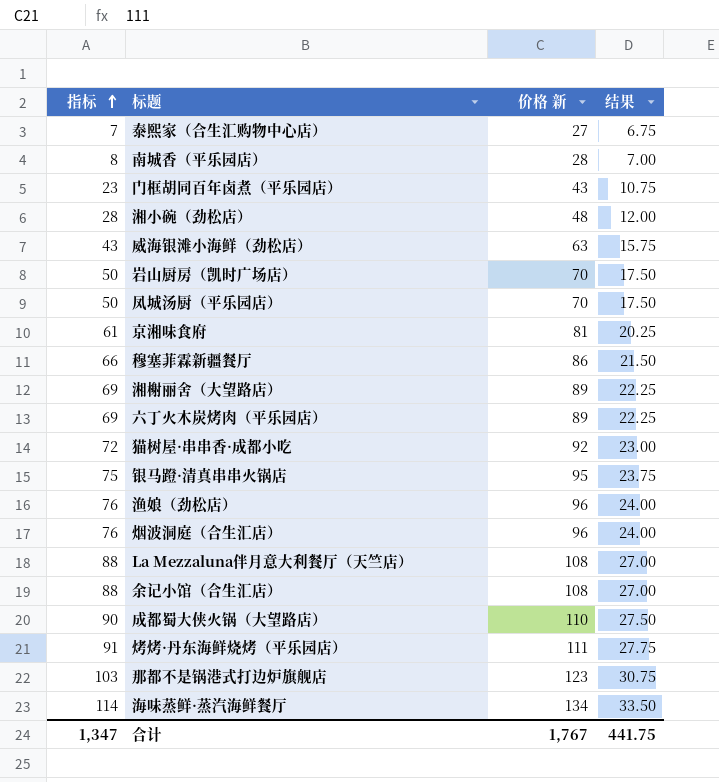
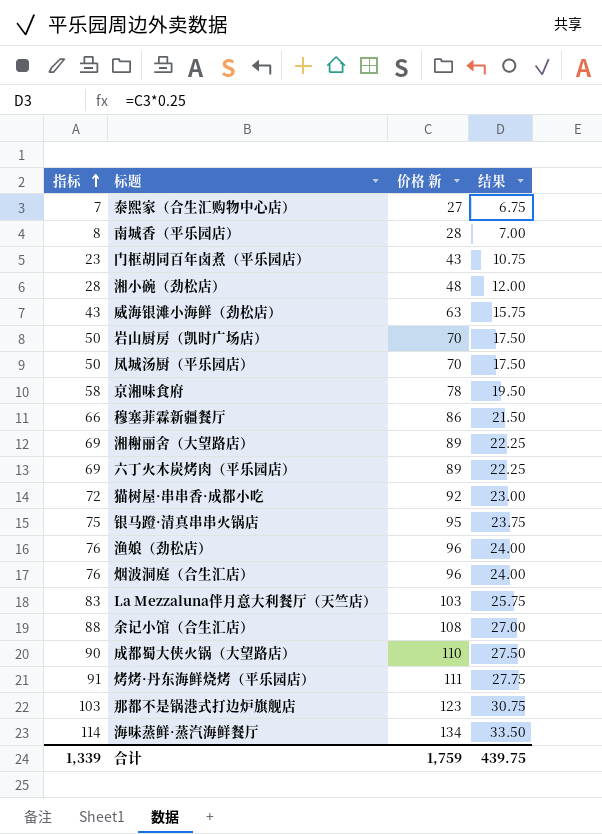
京湘味食府 | 指标: 61 -> 58
京湘味食府 | 价格 新: 81 -> 78
京湘味食府 | 结果: 20.25 -> 19.50
La Mezzaluna伴月意大利餐厅（天竺店） | 指标: 88 -> 83
La Mezzaluna伴月意大利餐厅（天竺店） | 价格 新: 108 -> 103
La Mezzaluna伴月意大利餐厅（天竺店） | 结果: 27.00 -> 25.75
合计 | 指标: 1,347 -> 1,339
合计 | 价格 新: 1,767 -> 1,759
合计 | 结果: 441.75 -> 439.75

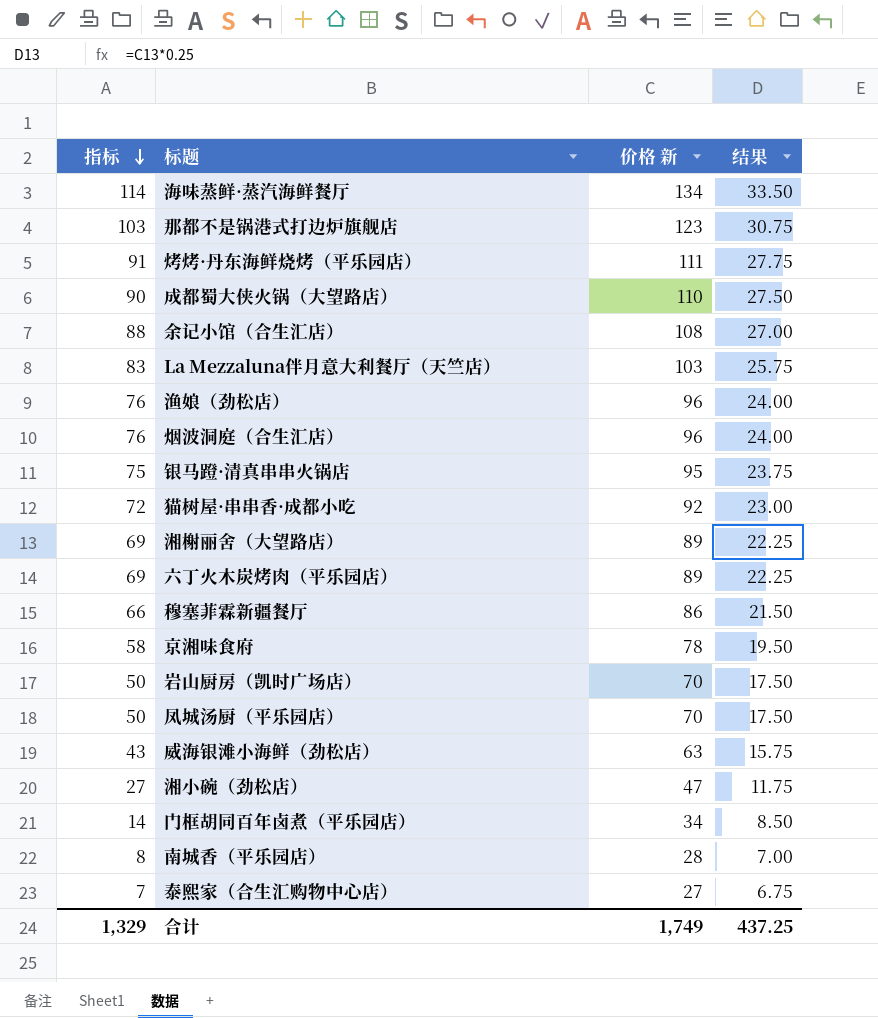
row order: 指标 ascending -> 指标 descending
湘小碗（劲松店） | 指标: 28 -> 27
湘小碗（劲松店） | 价格 新: 48 -> 47
湘小碗（劲松店） | 结果: 12.00 -> 11.75
门框胡同百年卤煮（平乐园店） | 指标: 23 -> 14
门框胡同百年卤煮（平乐园店） | 价格 新: 43 -> 34
门框胡同百年卤煮（平乐园店） | 结果: 10.75 -> 8.50
合计 | 指标: 1,339 -> 1,329
合计 | 价格 新: 1,759 -> 1,749
合计 | 结果: 439.75 -> 437.25

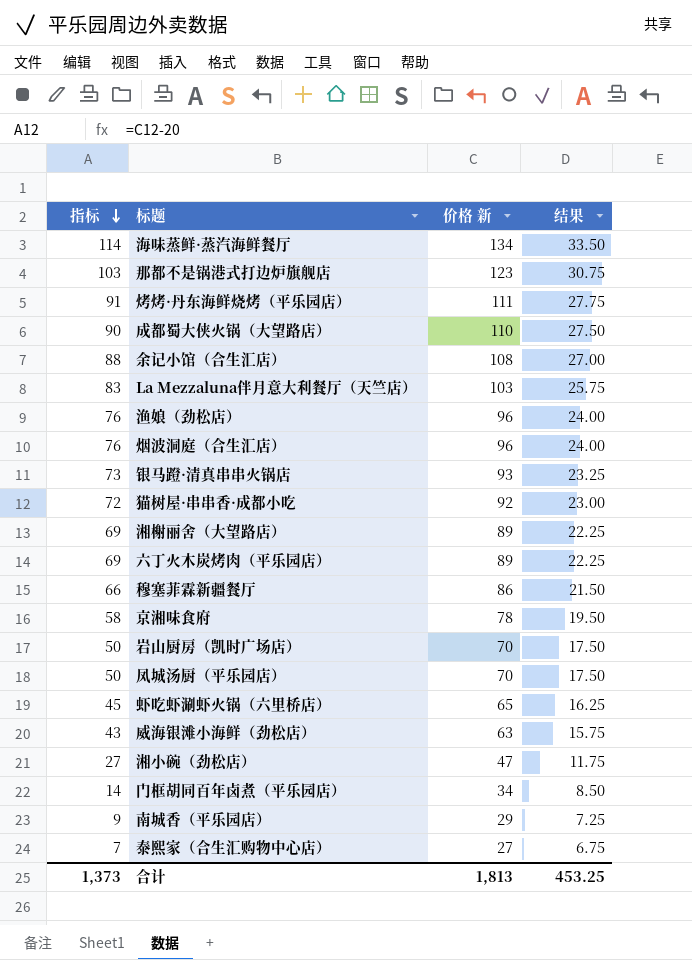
银马蹬·清真串串火锅店 | 指标: 75 -> 73
银马蹬·清真串串火锅店 | 价格 新: 95 -> 93
银马蹬·清真串串火锅店 | 结果: 23.75 -> 23.25
row 虾吃虾涮虾火锅（六里桥店）: none -> 45 | 65 | 16.25
南城香（平乐园店） | 指标: 8 -> 9
南城香（平乐园店） | 价格 新: 28 -> 29
南城香（平乐园店） | 结果: 7.00 -> 7.25
合计 | 指标: 1,329 -> 1,373
合计 | 价格 新: 1,749 -> 1,813
合计 | 结果: 437.25 -> 453.25

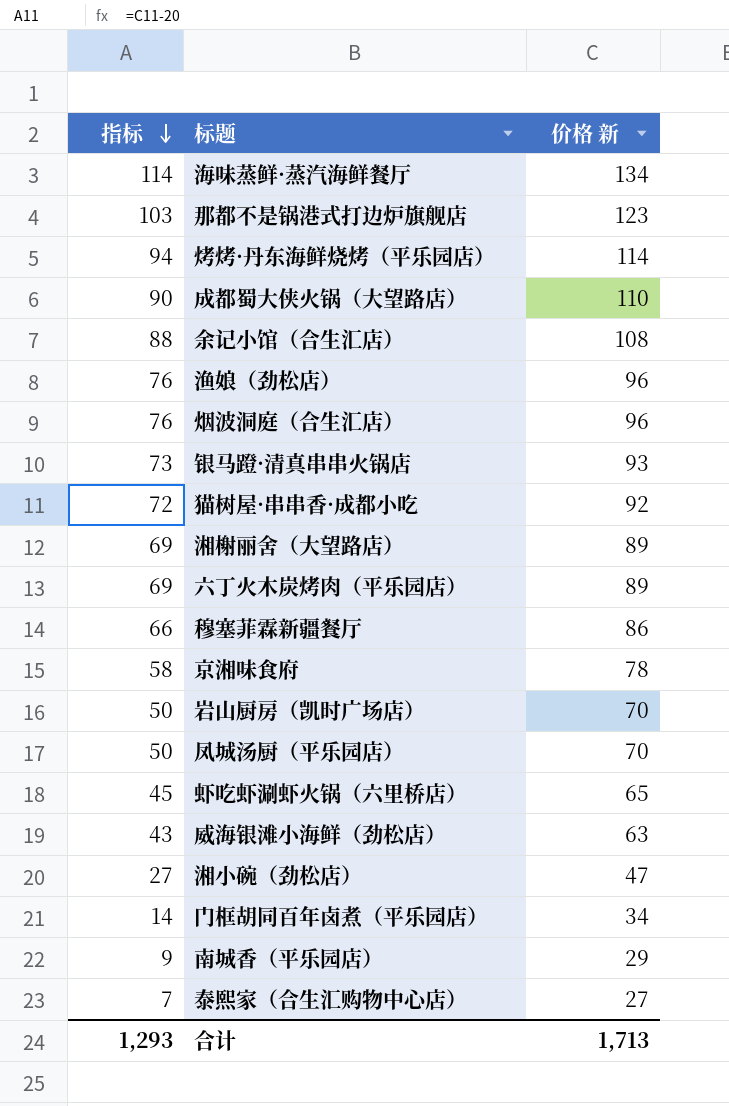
column 结果 | formula: [价格 新] * 0.25 -> none
row La Mezzaluna伴月意大利餐厅（天竺店）: 83 | 103 | 25.75 -> none
烤烤·丹东海鲜烧烤（平乐园店） | 指标: 91 -> 94
烤烤·丹东海鲜烧烤（平乐园店） | 价格 新: 111 -> 114
合计 | 指标: 1,373 -> 1,293
合计 | 价格 新: 1,813 -> 1,713

